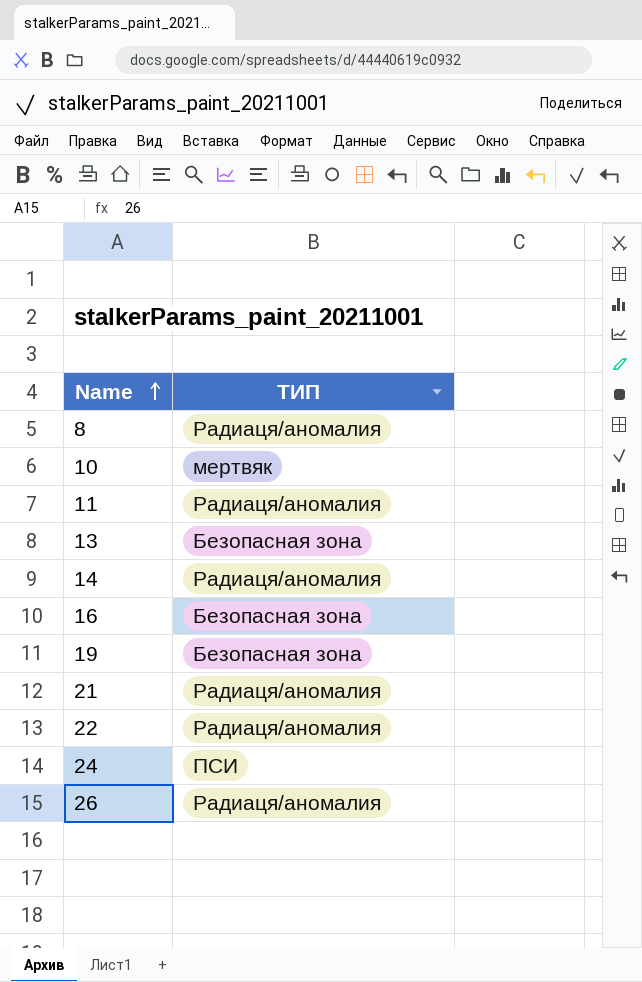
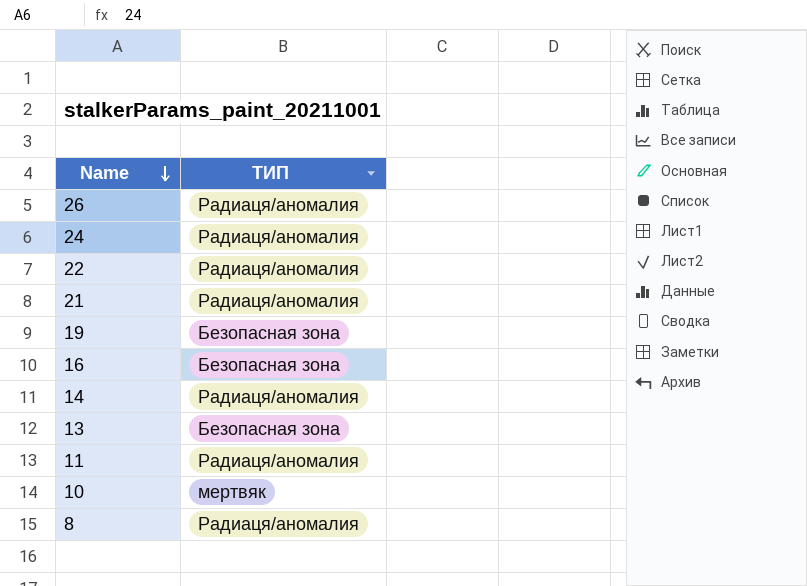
row order: Name ascending -> Name descending
24 | ТИП: ПСИ -> Радиаця/аномалия

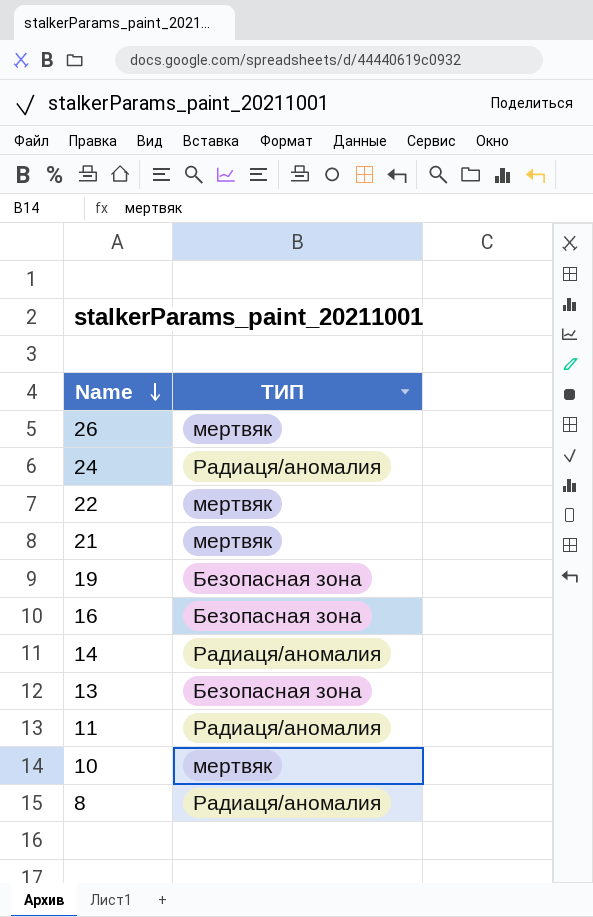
26 | ТИП: Радиаця/аномалия -> мертвяк
22 | ТИП: Радиаця/аномалия -> мертвяк
21 | ТИП: Радиаця/аномалия -> мертвяк

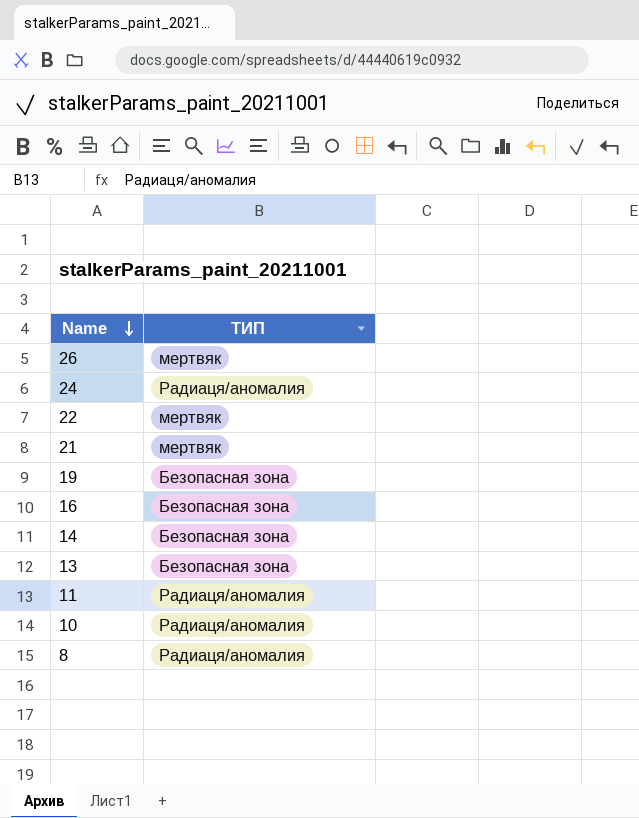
14 | ТИП: Радиаця/аномалия -> Безопасная зона
10 | ТИП: мертвяк -> Радиаця/аномалия

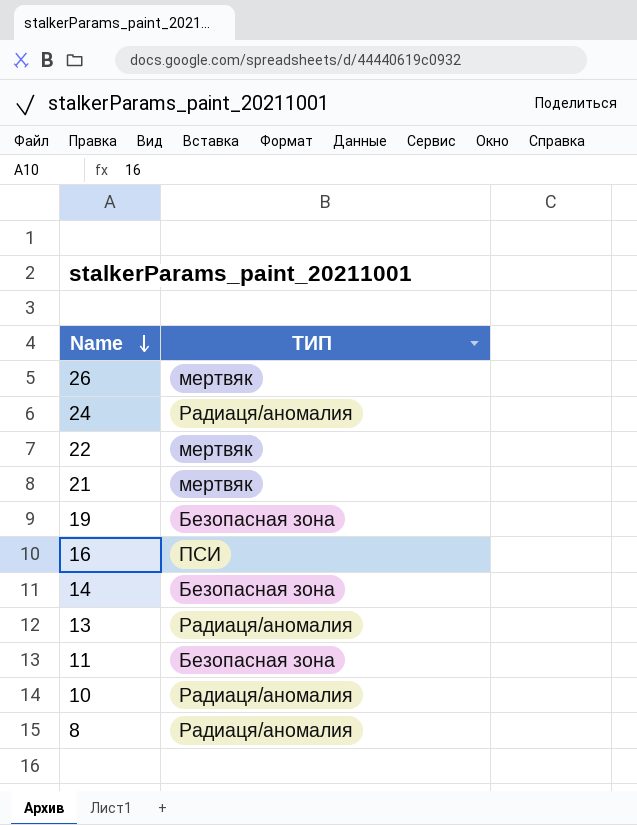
16 | ТИП: Безопасная зона -> ПСИ
13 | ТИП: Безопасная зона -> Радиаця/аномалия
11 | ТИП: Радиаця/аномалия -> Безопасная зона

